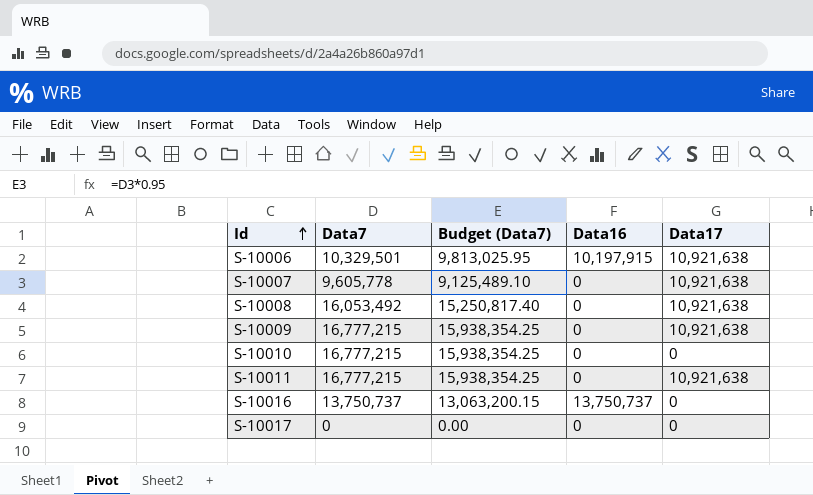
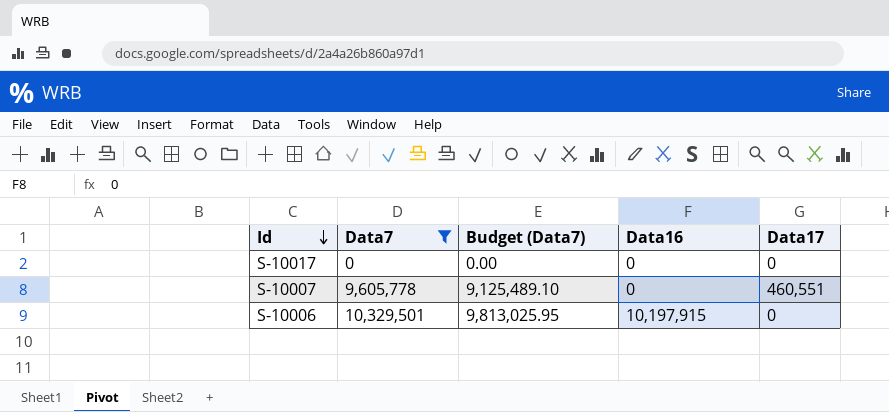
filter: none -> Data7 <= 10,329,501
row order: Id ascending -> Id descending
S-10007 | Data17: 10,921,638 -> 460,551
S-10006 | Data17: 10,921,638 -> 0

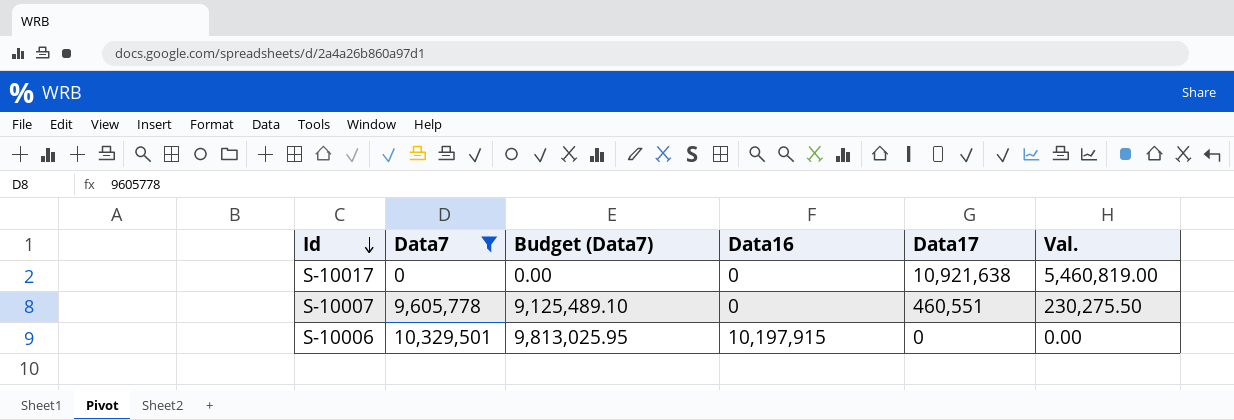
column Val. | formula: none -> [Data17] * 0.5
S-10017 | Data17: 0 -> 10,921,638

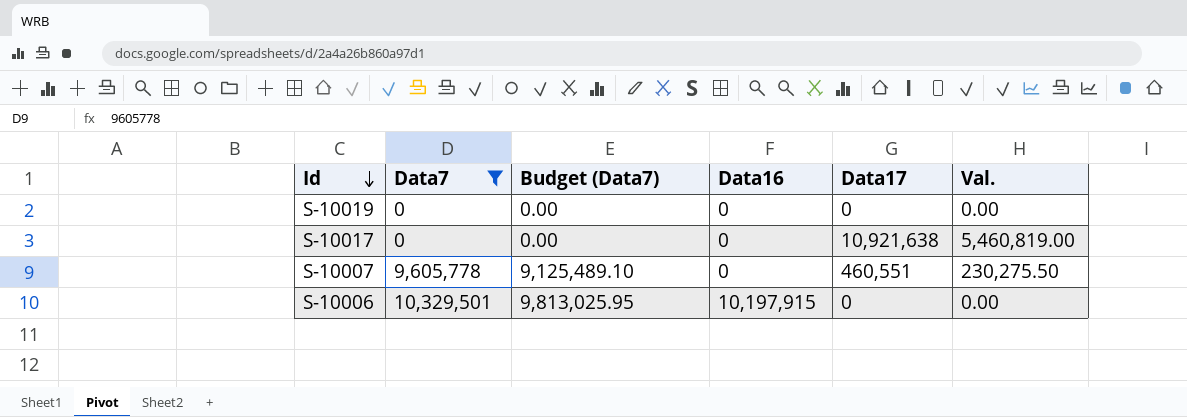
row S-10019: none -> 0 | 0.00 | 0 | 0 | 0.00

